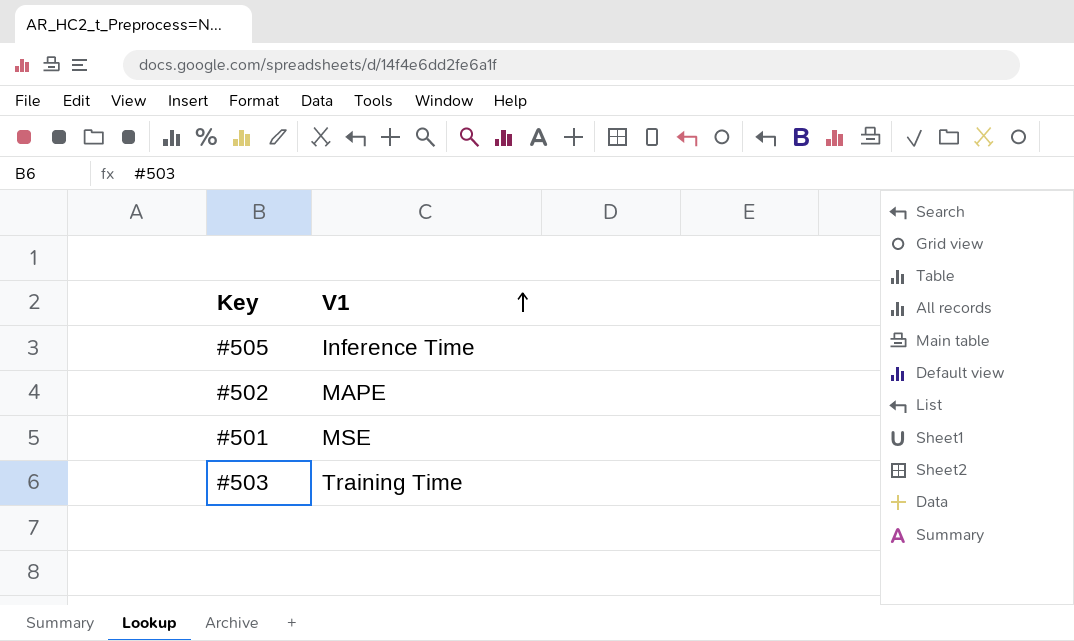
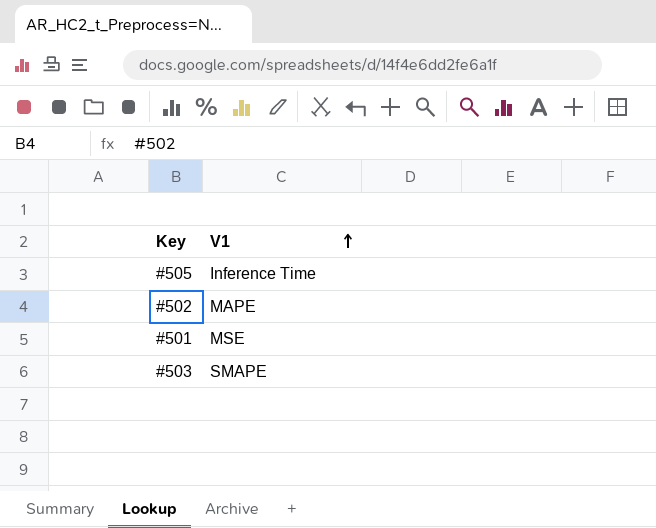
#503 | V1: Training Time -> SMAPE

